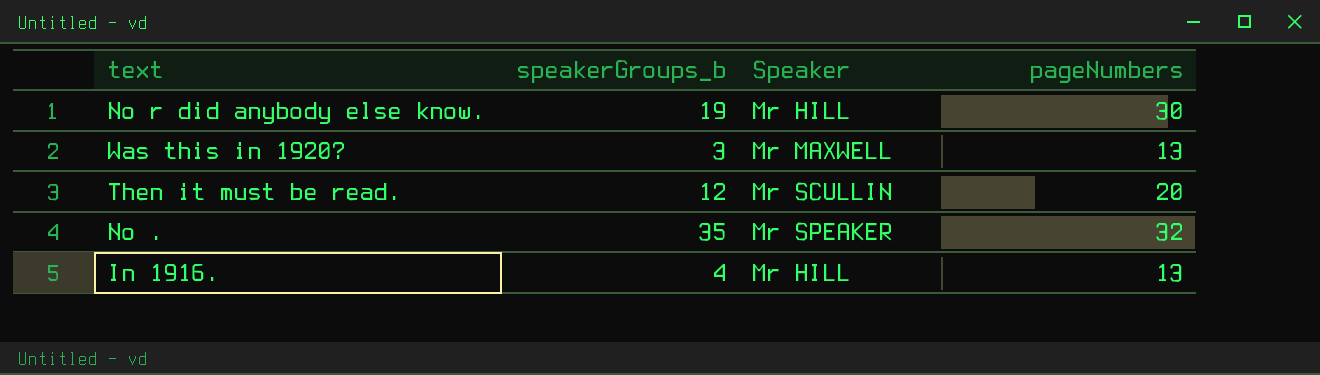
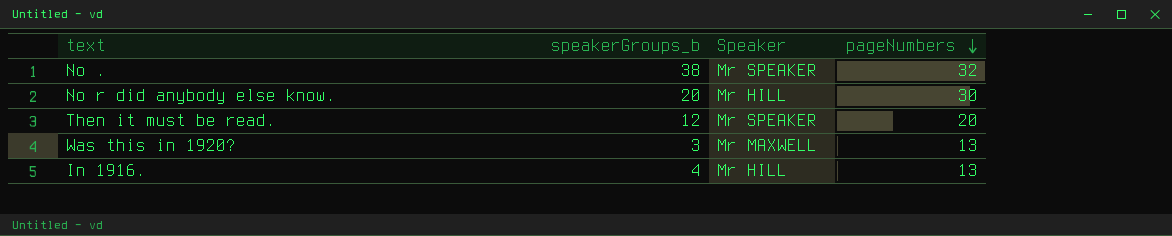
row order: none -> pageNumbers descending
No . | speakerGroups_b: 35 -> 38
No r did anybody else know. | speakerGroups_b: 19 -> 20
Then it must be read. | Speaker: Mr SCULLIN -> Mr SPEAKER

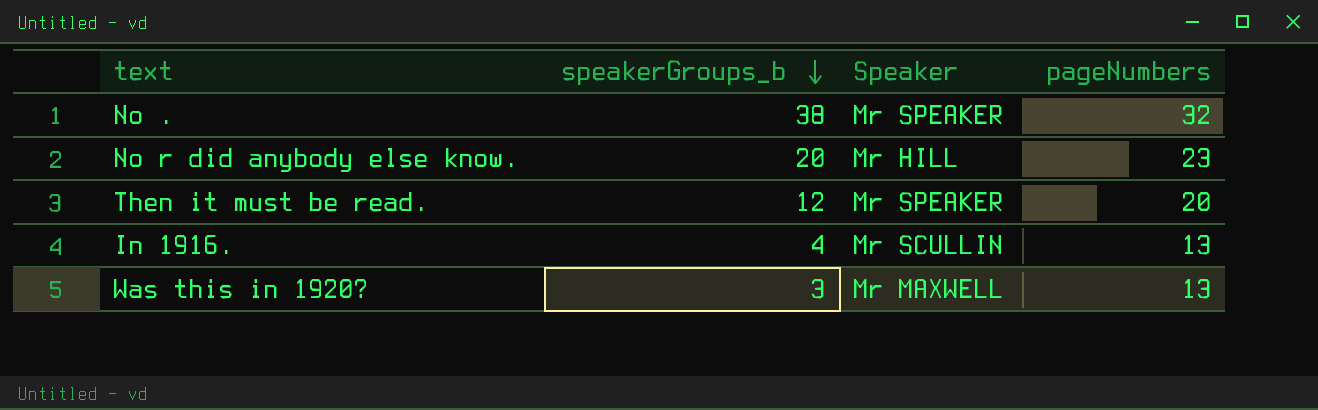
row order: pageNumbers descending -> speakerGroups_b descending
No r did anybody else know. | pageNumbers: 30 -> 23
In 1916. | Speaker: Mr HILL -> Mr SCULLIN

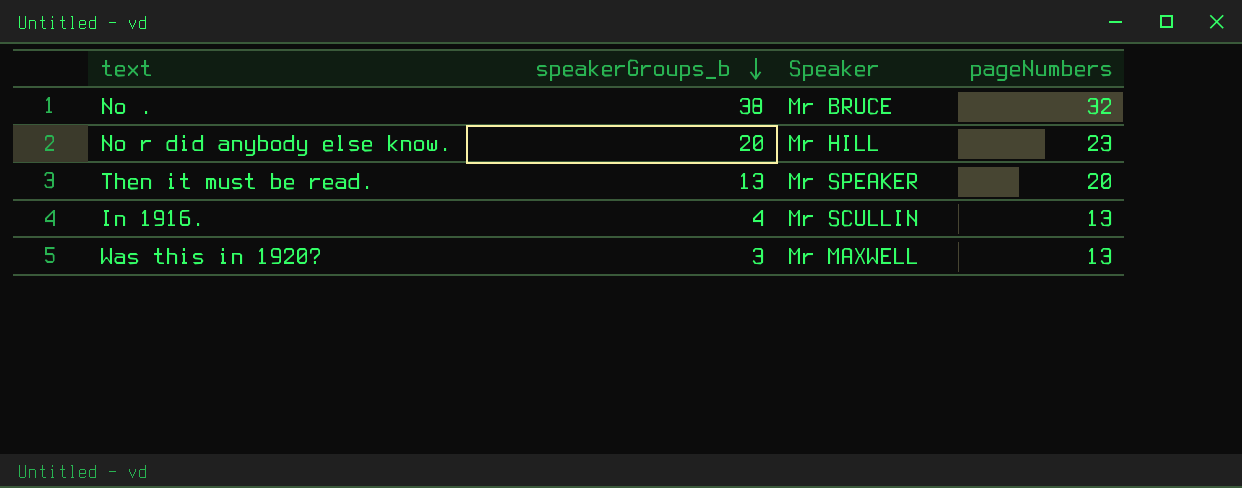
No . | Speaker: Mr SPEAKER -> Mr BRUCE
Then it must be read. | speakerGroups_b: 12 -> 13

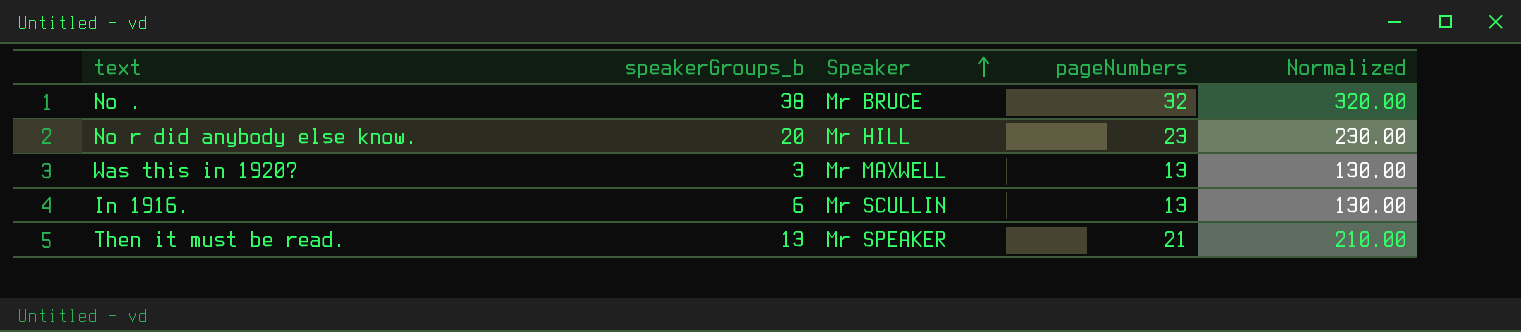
row order: speakerGroups_b descending -> Speaker ascending
column Normalized | formula: none -> [pageNumbers] * 10
In 1916. | speakerGroups_b: 4 -> 6
Then it must be read. | pageNumbers: 20 -> 21

